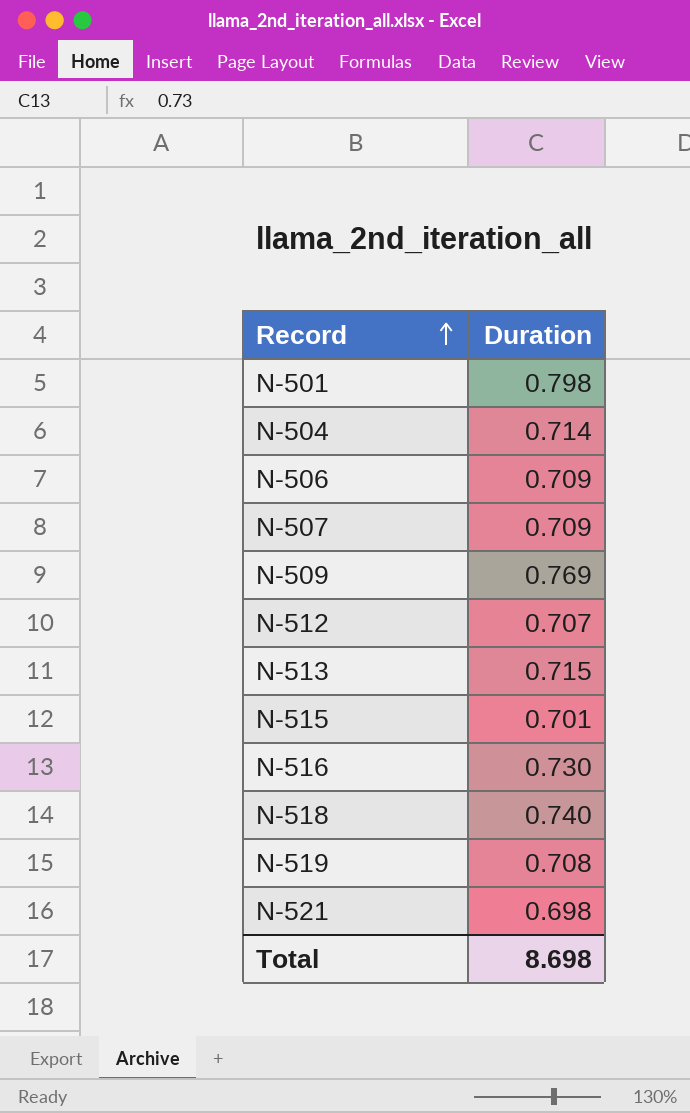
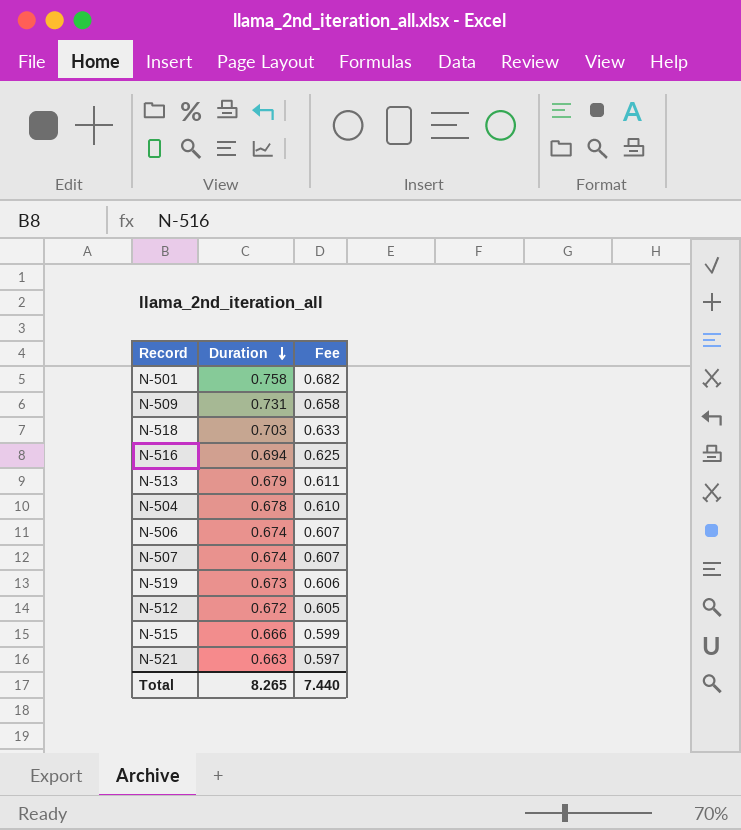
row order: Record ascending -> Duration descending
column Fee | formula: none -> [Duration] * 0.9
N-501 | Duration: 0.798 -> 0.758
N-509 | Duration: 0.769 -> 0.731
N-518 | Duration: 0.740 -> 0.703
N-516 | Duration: 0.730 -> 0.694
N-513 | Duration: 0.715 -> 0.679
N-504 | Duration: 0.714 -> 0.678
N-506 | Duration: 0.709 -> 0.674
N-507 | Duration: 0.709 -> 0.674
N-519 | Duration: 0.708 -> 0.673
N-512 | Duration: 0.707 -> 0.672
N-515 | Duration: 0.701 -> 0.666
N-521 | Duration: 0.698 -> 0.663
Total | Duration: 8.698 -> 8.265

